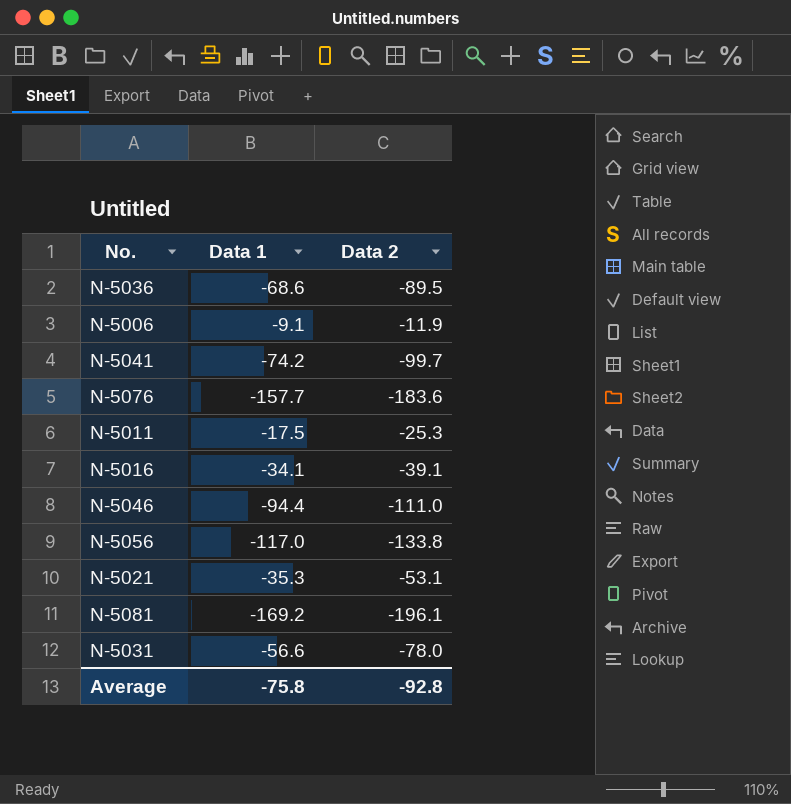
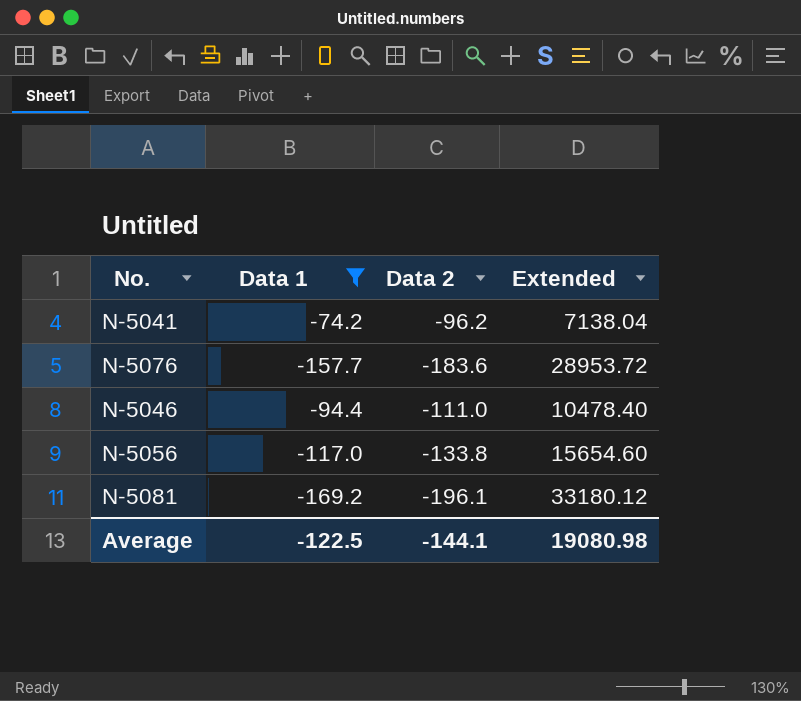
filter: none -> Data 1 <= -74.2
column Extended | formula: none -> [Data 1] * [Data 2]
N-5041 | Data 2: -99.7 -> -96.2
Average | Data 1: -75.8 -> -122.5
Average | Data 2: -92.8 -> -144.1

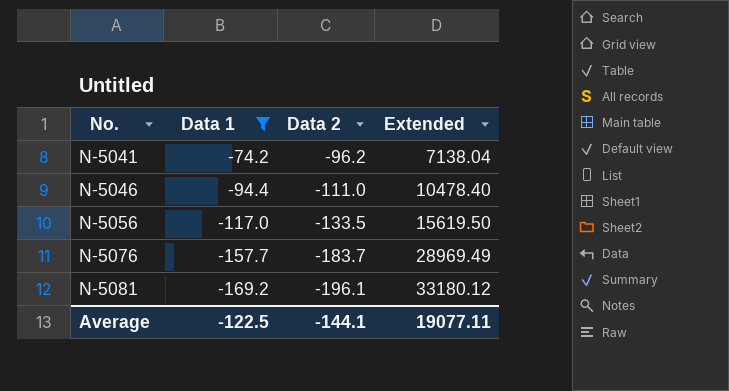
row order: none -> No. ascending
N-5056 | Data 2: -133.8 -> -133.5
N-5056 | Extended: 15654.60 -> 15619.50
N-5076 | Data 2: -183.6 -> -183.7
N-5076 | Extended: 28953.72 -> 28969.49
Average | Extended: 19080.98 -> 19077.11

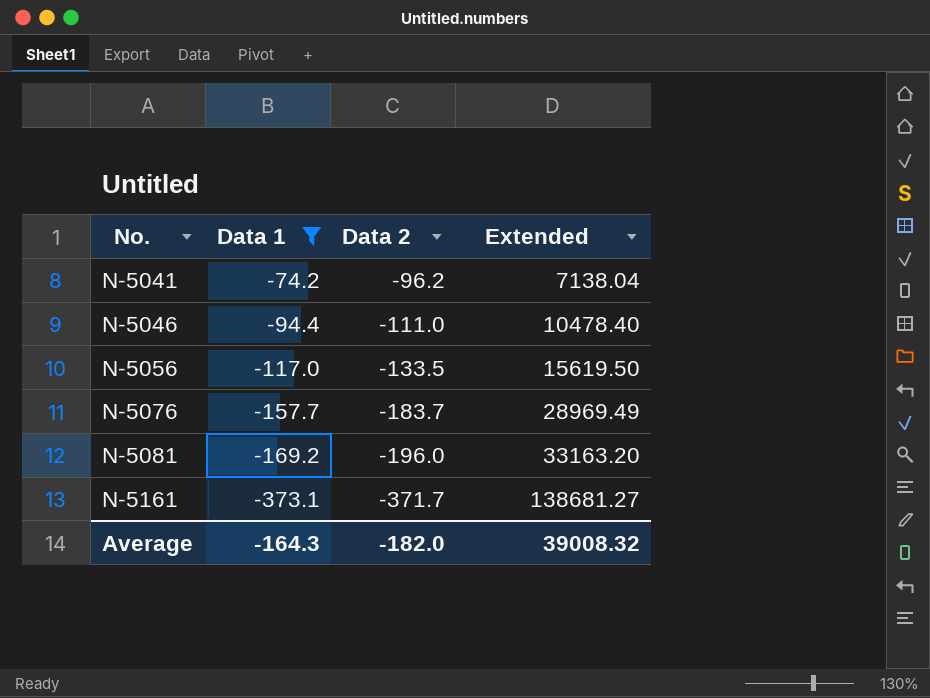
N-5081 | Data 2: -196.1 -> -196.0
N-5081 | Extended: 33180.12 -> 33163.20
row N-5161: none -> -373.1 | -371.7 | 138681.27
Average | Data 1: -122.5 -> -164.3
Average | Data 2: -144.1 -> -182.0
Average | Extended: 19077.11 -> 39008.32

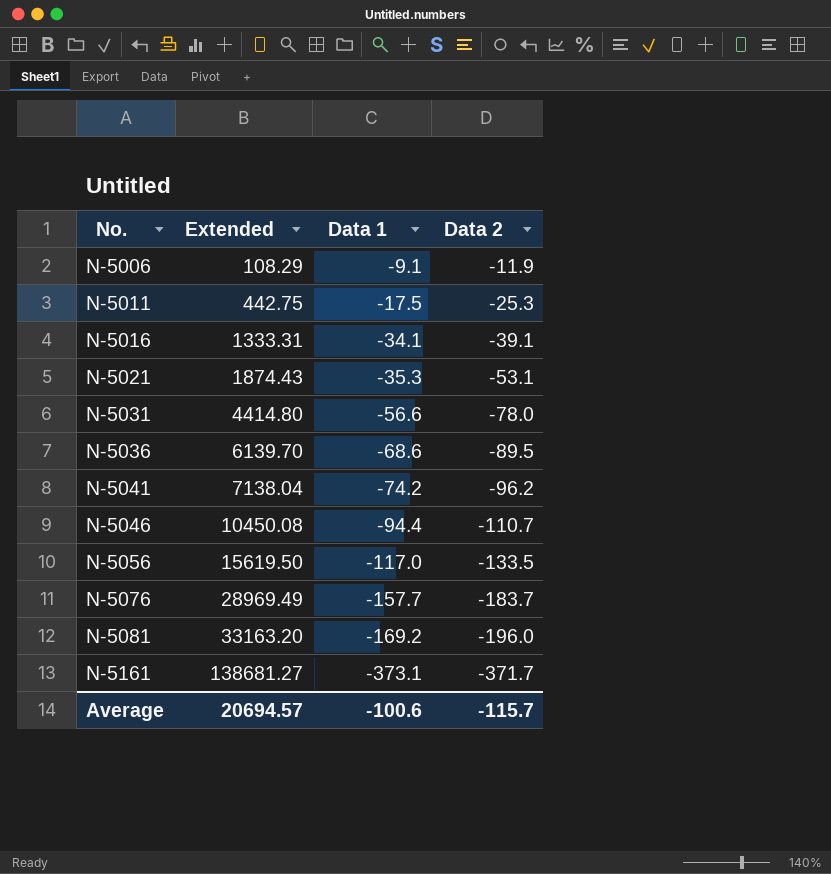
filter: Data 1 <= -74.2 -> none
column Extended | position: 4 -> 2
N-5046 | Extended: 10478.40 -> 10450.08
N-5046 | Data 2: -111.0 -> -110.7
Average | Extended: 39008.32 -> 20694.57
Average | Data 1: -164.3 -> -100.6
Average | Data 2: -182.0 -> -115.7

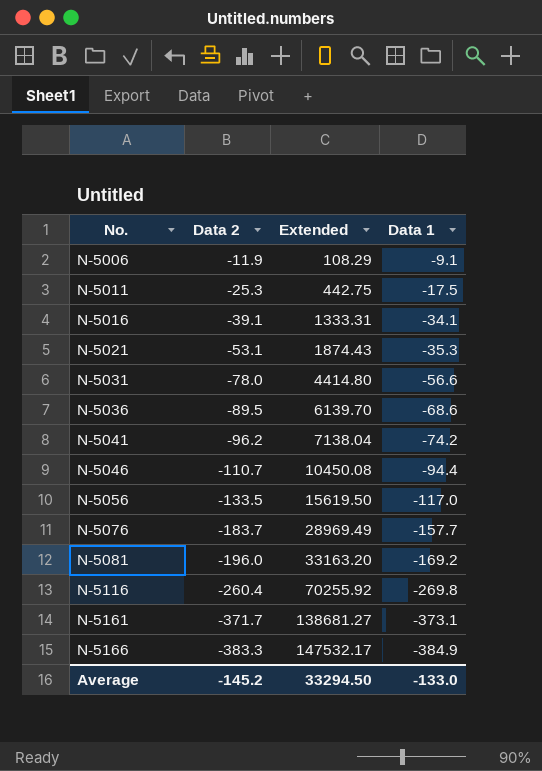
column Data 2 | position: 4 -> 2
row N-5116: none -> -260.4 | 70255.92 | -269.8
row N-5166: none -> -383.3 | 147532.17 | -384.9
Average | Data 2: -115.7 -> -145.2
Average | Extended: 20694.57 -> 33294.50
Average | Data 1: -100.6 -> -133.0

